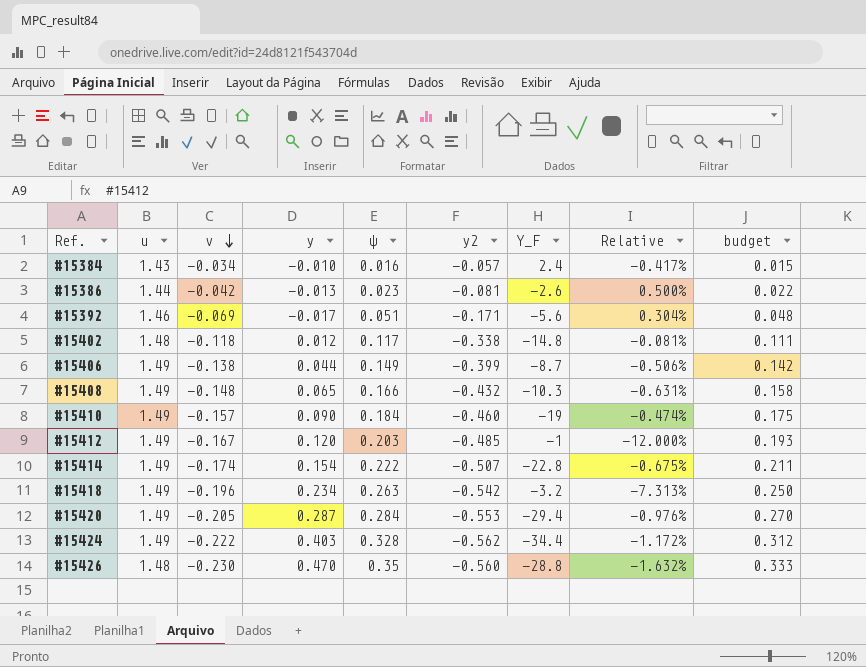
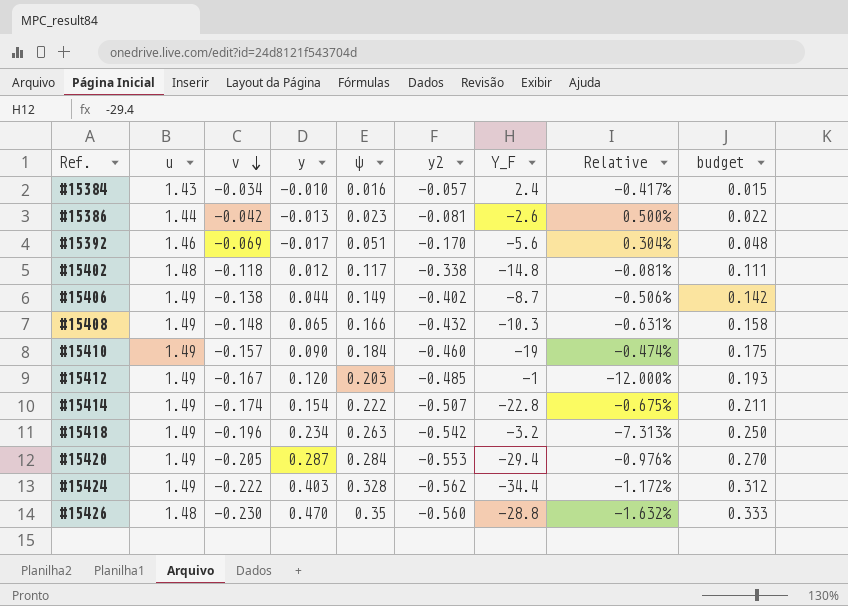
#15392 | y2: -0.171 -> -0.170
#15406 | y2: -0.399 -> -0.402

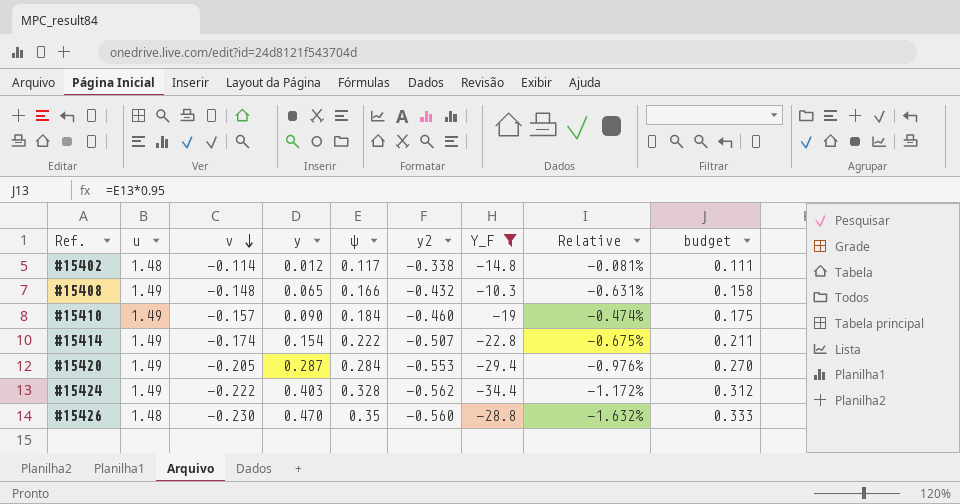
filter: none -> Y_F <= -10.3
#15402 | v: -0.118 -> -0.114

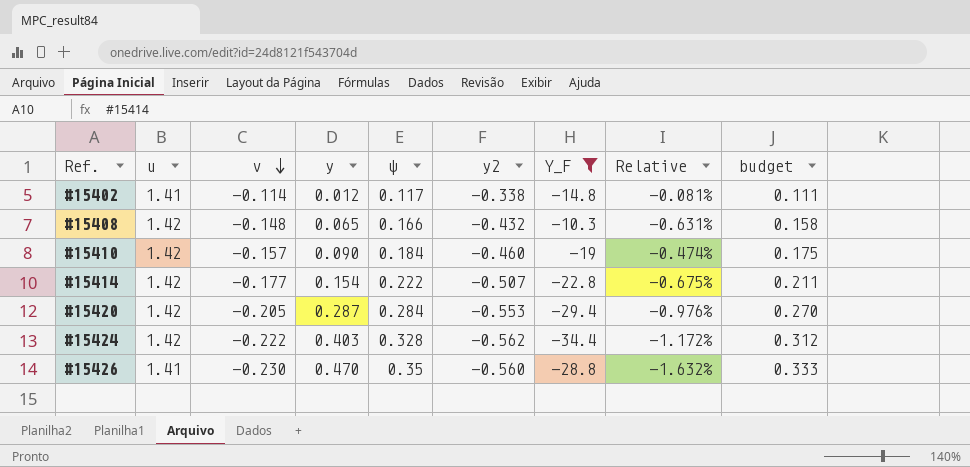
#15402 | u: 1.48 -> 1.41
#15408 | u: 1.49 -> 1.42
#15410 | u: 1.49 -> 1.42
#15414 | u: 1.49 -> 1.42
#15414 | v: -0.174 -> -0.177
#15420 | u: 1.49 -> 1.42
#15424 | u: 1.49 -> 1.42
#15426 | u: 1.48 -> 1.41

